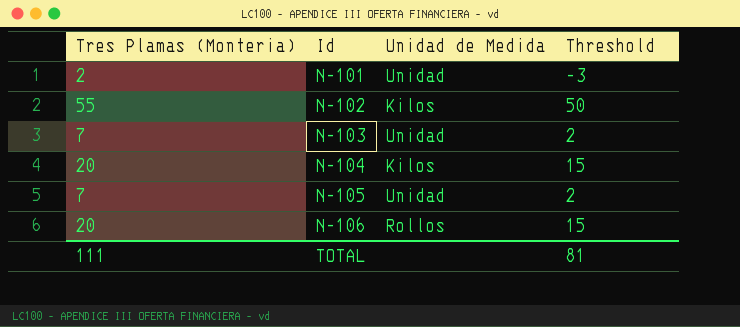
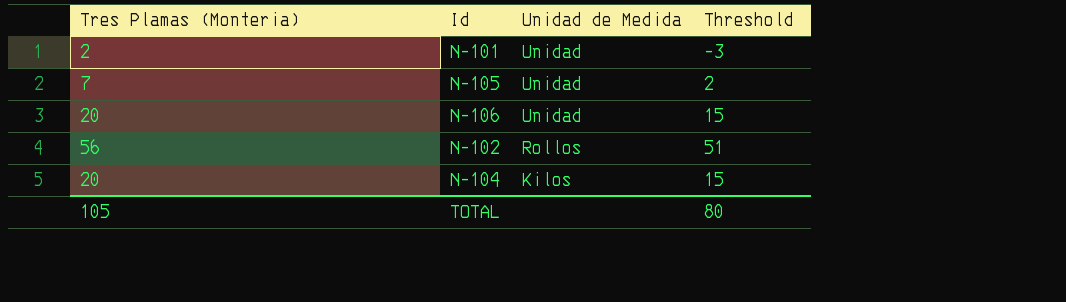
row order: Id ascending -> Unidad de Medida descending
row N-103: 7 | Unidad | 2 -> none
N-106 | Unidad de Medida: Rollos -> Unidad
N-102 | Tres Plamas (Monteria): 55 -> 56
N-102 | Unidad de Medida: Kilos -> Rollos
N-102 | Threshold: 50 -> 51
TOTAL | Tres Plamas (Monteria): 111 -> 105
TOTAL | Threshold: 81 -> 80

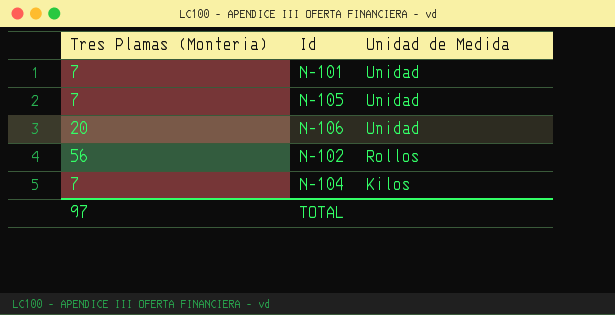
column Threshold | formula: [Tres Plamas (Monteria)] - 5 -> none
N-101 | Tres Plamas (Monteria): 2 -> 7
N-104 | Tres Plamas (Monteria): 20 -> 7
TOTAL | Tres Plamas (Monteria): 105 -> 97

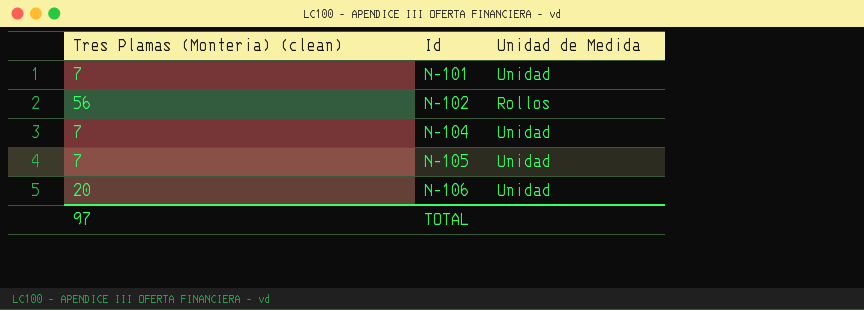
row order: Unidad de Medida descending -> Id ascending
column name: Tres Plamas (Monteria) -> Tres Plamas (Monteria) (clean)
N-104 | Unidad de Medida: Kilos -> Unidad

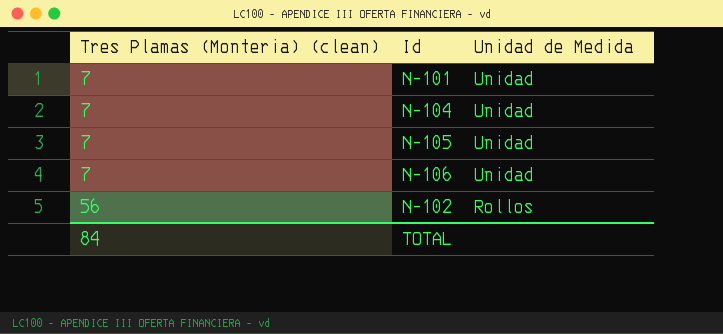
row order: Id ascending -> Tres Plamas (Monteria) (clean) ascending
N-106 | Tres Plamas (Monteria) (clean): 20 -> 7
TOTAL | Tres Plamas (Monteria) (clean): 97 -> 84

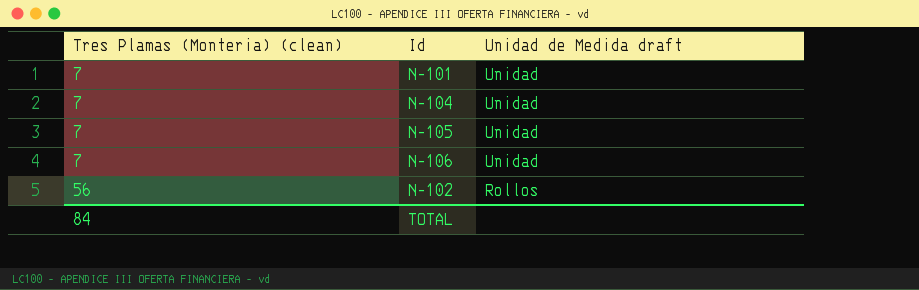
column name: Unidad de Medida -> Unidad de Medida draft

